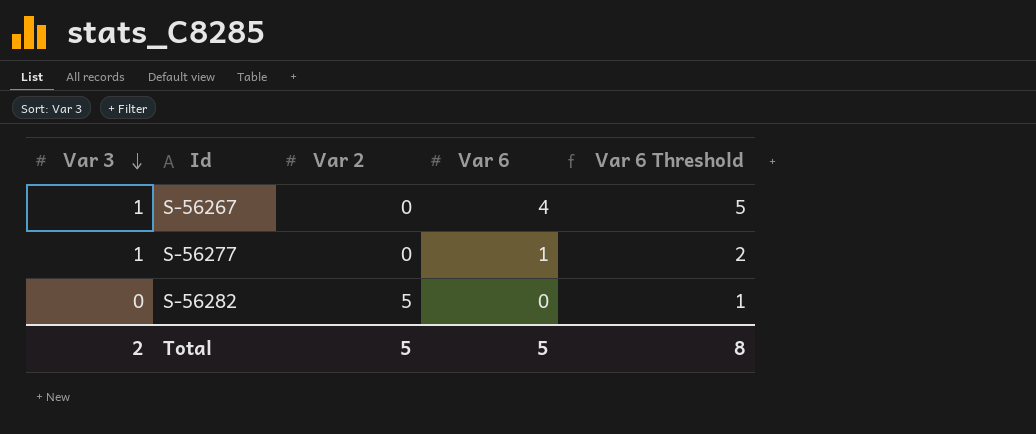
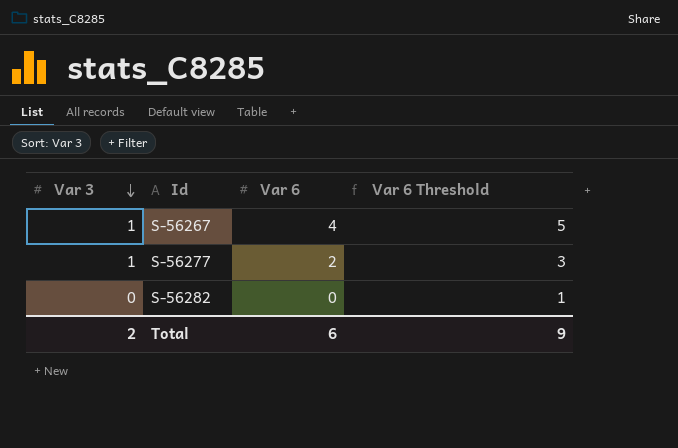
column Var 2 | position: 3 -> none
S-56277 | Var 6: 1 -> 2
S-56277 | Var 6 Threshold: 2 -> 3
Total | Var 6: 5 -> 6
Total | Var 6 Threshold: 8 -> 9

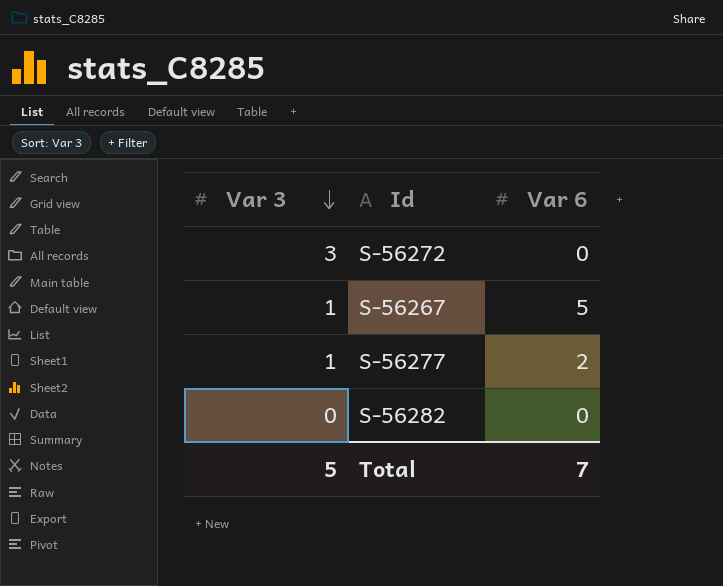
column Var 6 Threshold | formula: [Var 6] + 1 -> none
row S-56272: none -> 3 | 0
S-56267 | Var 6: 4 -> 5
Total | Var 3: 2 -> 5
Total | Var 6: 6 -> 7

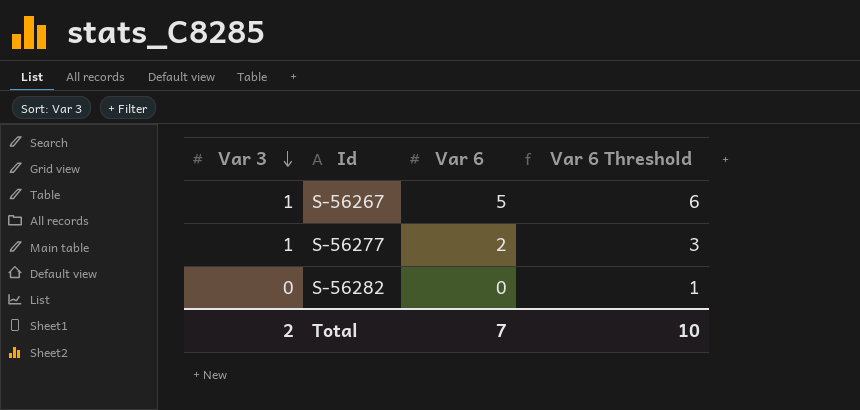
column Var 6 Threshold | formula: none -> [Var 6] + 1
row S-56272: 3 | 0 -> none
Total | Var 3: 5 -> 2

